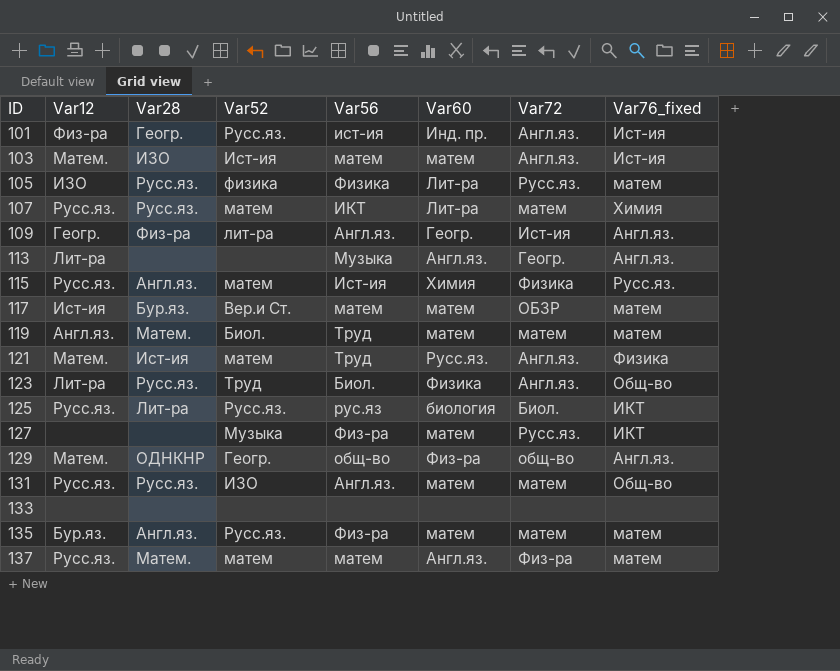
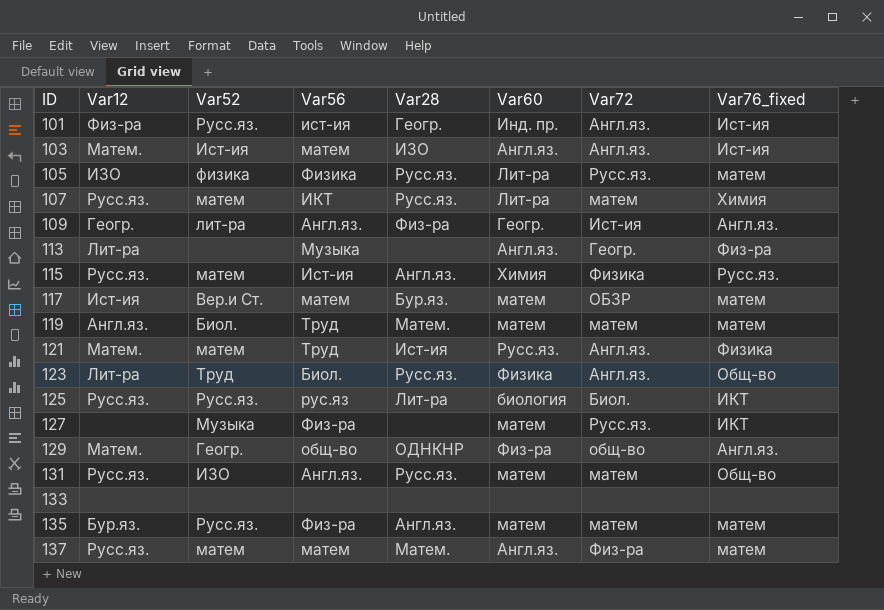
column Var28 | position: 3 -> 5
103 | Var60: матем -> Англ.яз.
113 | Var76_fixed: Англ.яз. -> Физ-ра

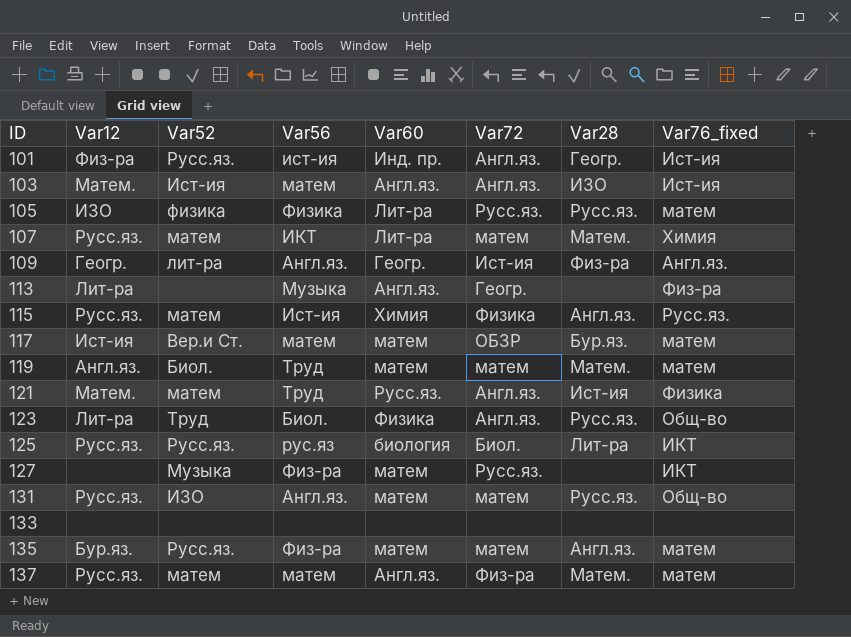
column Var28 | position: 5 -> 7
row 129: Матем. | Геогр. | общ-во | ОДНКНР | Физ-ра | общ-во | Англ.яз. -> none
107 | Var28: Русс.яз. -> Матем.

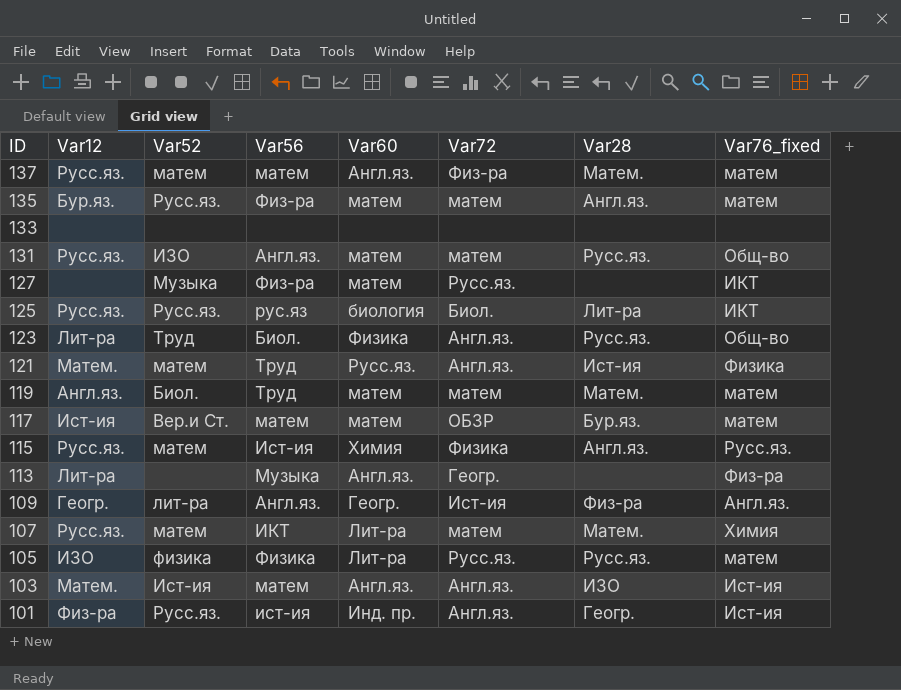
row order: ID ascending -> ID descending

